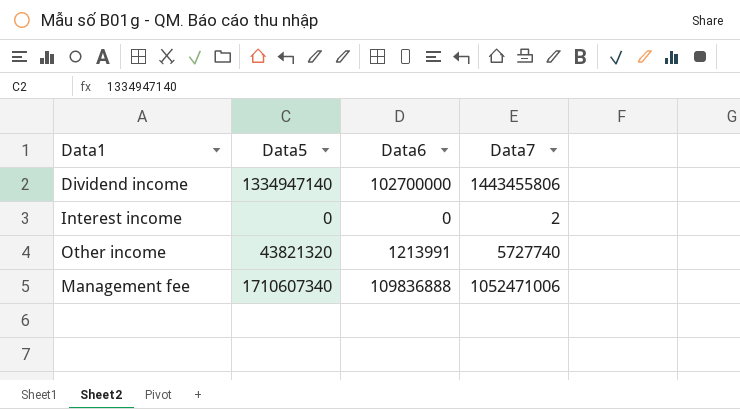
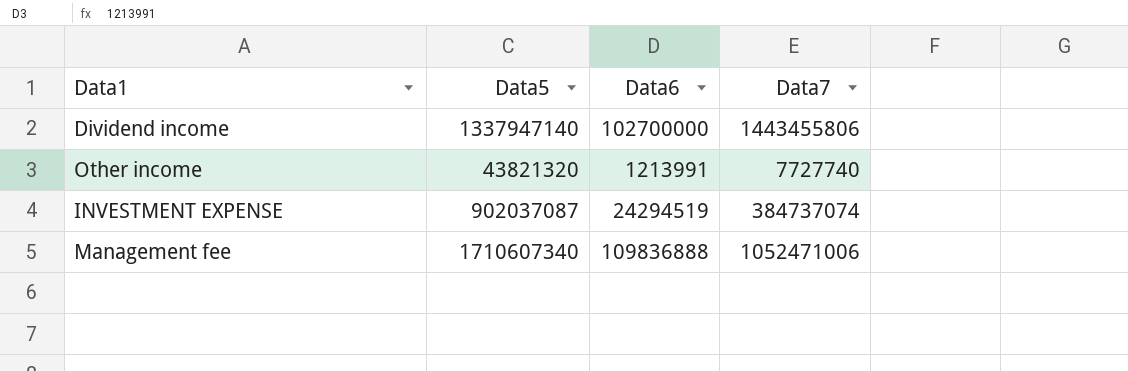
row Interest income: 0 | 0 | 2 -> none
Dividend income | Data5: 1334947140 -> 1337947140
Other income | Data7: 5727740 -> 7727740
row INVESTMENT EXPENSE: none -> 902037087 | 24294519 | 384737074

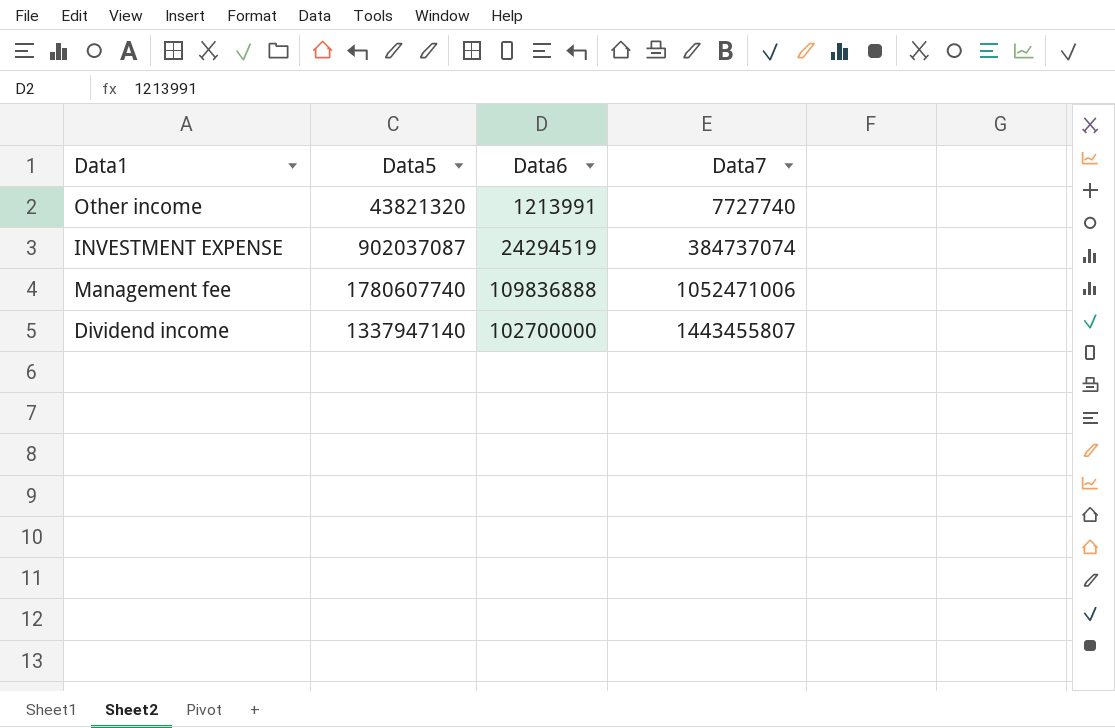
row order: none -> Data7 ascending
Management fee | Data5: 1710607340 -> 1780607740
Dividend income | Data7: 1443455806 -> 1443455807

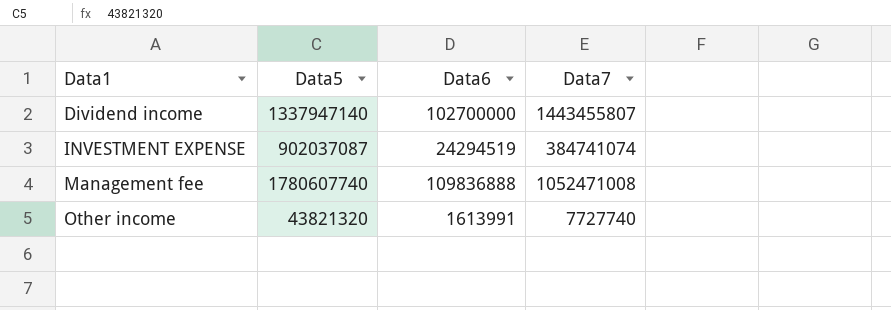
row order: Data7 ascending -> Data1 ascending
INVESTMENT EXPENSE | Data7: 384737074 -> 384741074
Management fee | Data7: 1052471006 -> 1052471008
Other income | Data6: 1213991 -> 1613991

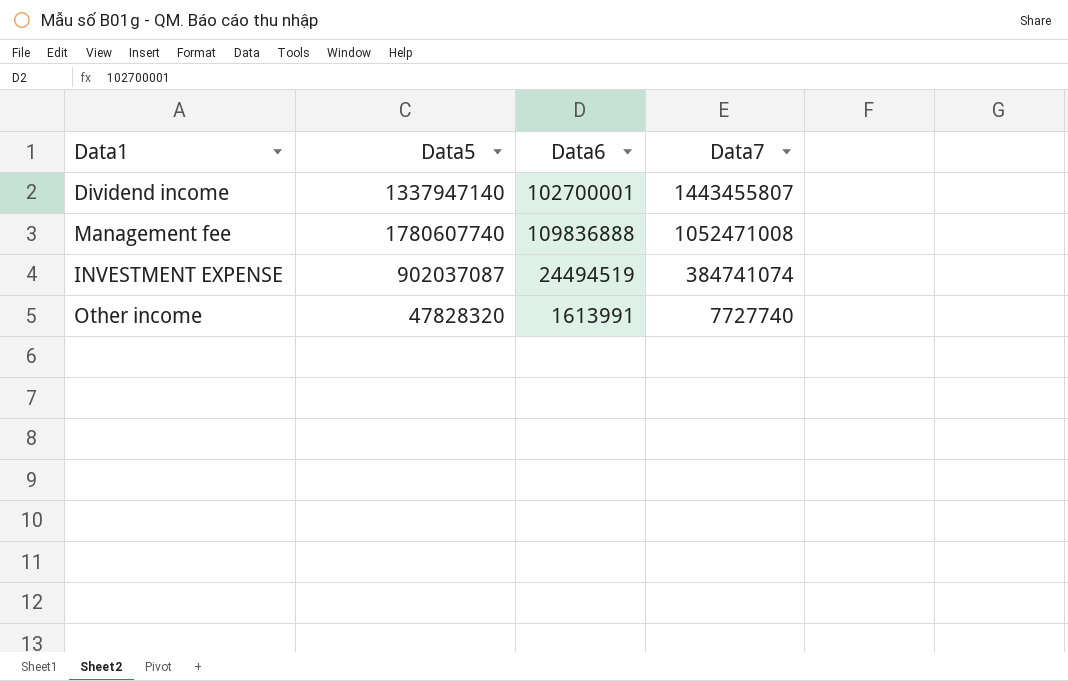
row order: Data1 ascending -> Data7 descending
Dividend income | Data6: 102700000 -> 102700001
INVESTMENT EXPENSE | Data6: 24294519 -> 24494519
Other income | Data5: 43821320 -> 47828320

